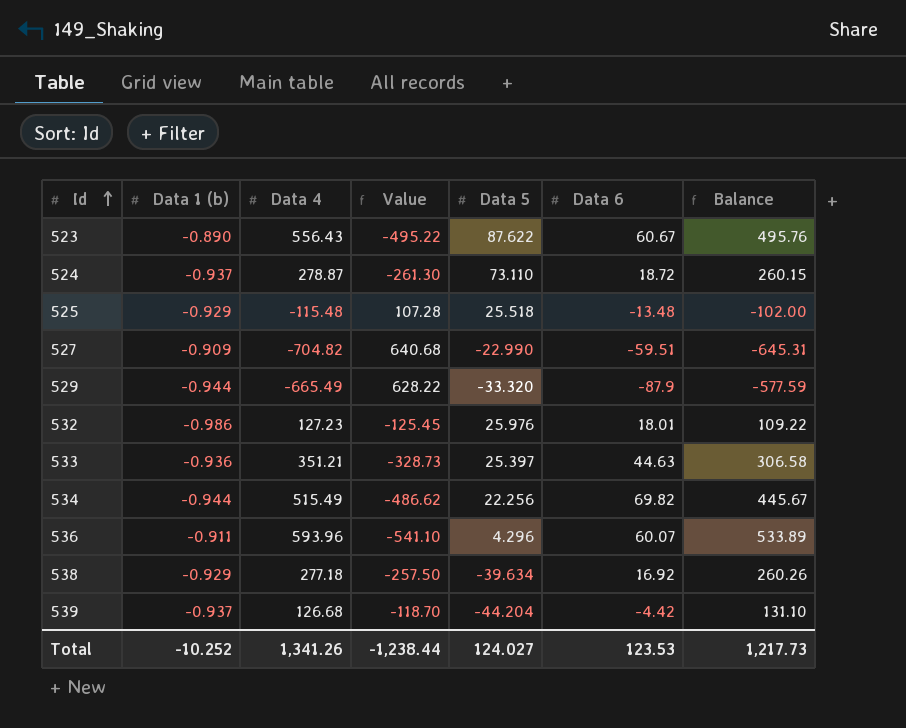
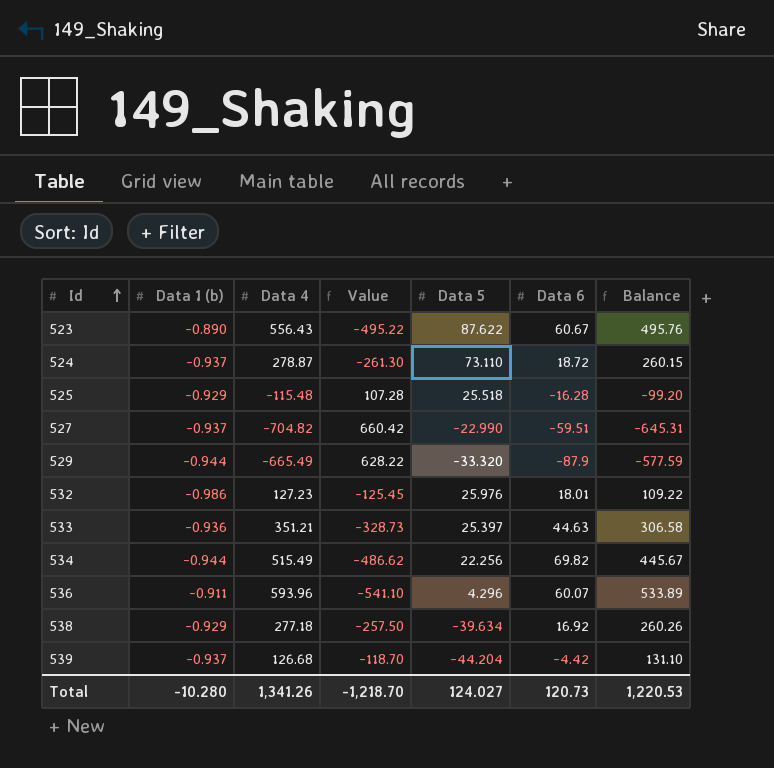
525 | Data 6: -13.48 -> -16.28
525 | Balance: -102.00 -> -99.20
527 | Data 1 (b): -0.909 -> -0.937
527 | Value: 640.68 -> 660.42
Total | Data 1 (b): -10.252 -> -10.280
Total | Value: -1,238.44 -> -1,218.70
Total | Data 6: 123.53 -> 120.73
Total | Balance: 1,217.73 -> 1,220.53

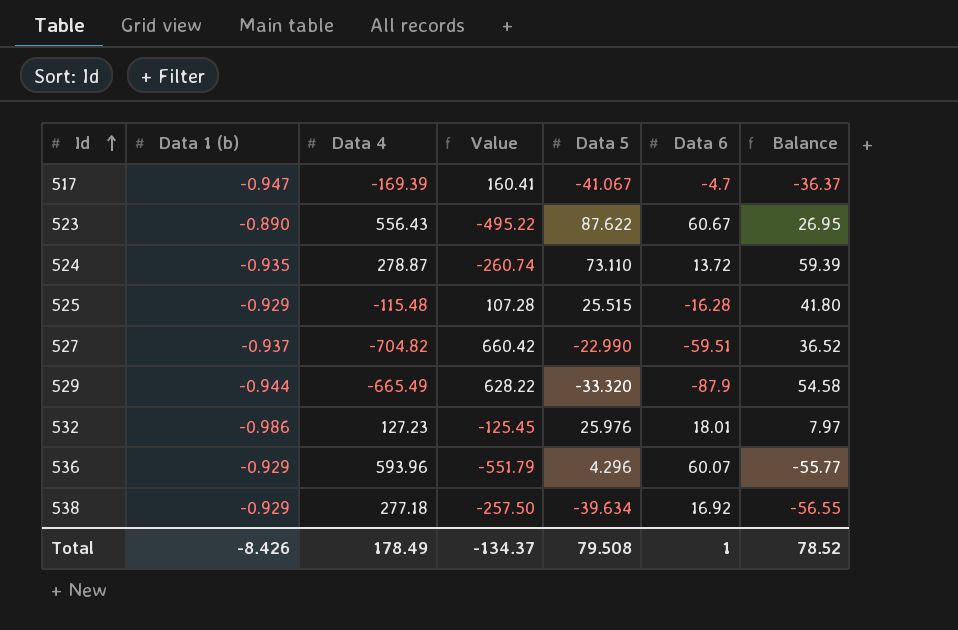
column Balance | formula: [Data 4] - [Data 6] -> [Data 5] - [Data 6]
row 533: -0.936 | 351.21 | -328.73 | 25.397 | 44.63 | 306.58 -> none
row 534: -0.944 | 515.49 | -486.62 | 22.256 | 69.82 | 445.67 -> none
row 539: -0.937 | 126.68 | -118.70 | -44.204 | -4.42 | 131.10 -> none
row 517: none -> -0.947 | -169.39 | 160.41 | -41.067 | -4.7 | -36.37
524 | Data 1 (b): -0.937 -> -0.935
524 | Value: -261.30 -> -260.74
524 | Data 6: 18.72 -> 13.72
525 | Data 5: 25.518 -> 25.515
536 | Data 1 (b): -0.911 -> -0.929
536 | Value: -541.10 -> -551.79
Total | Data 1 (b): -10.280 -> -8.426
Total | Data 4: 1,341.26 -> 178.49
Total | Value: -1,218.70 -> -134.37
Total | Data 5: 124.027 -> 79.508
Total | Data 6: 120.73 -> 1
Total | Balance: 1,220.53 -> 78.52

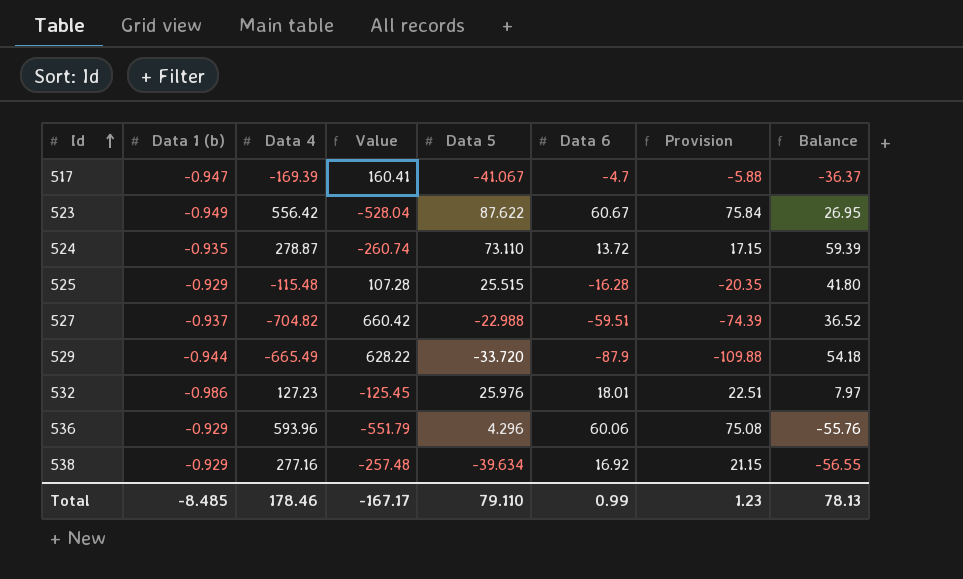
column Provision | formula: none -> [Data 6] * 1.25
523 | Data 1 (b): -0.890 -> -0.949
523 | Data 4: 556.43 -> 556.42
523 | Value: -495.22 -> -528.04
527 | Data 5: -22.990 -> -22.988
529 | Data 5: -33.320 -> -33.720
529 | Balance: 54.58 -> 54.18
536 | Data 6: 60.07 -> 60.06
536 | Balance: -55.77 -> -55.76
538 | Data 4: 277.18 -> 277.16
538 | Value: -257.50 -> -257.48
Total | Data 1 (b): -8.426 -> -8.485
Total | Data 4: 178.49 -> 178.46
Total | Value: -134.37 -> -167.17
Total | Data 5: 79.508 -> 79.110
Total | Data 6: 1 -> 0.99
Total | Balance: 78.52 -> 78.13

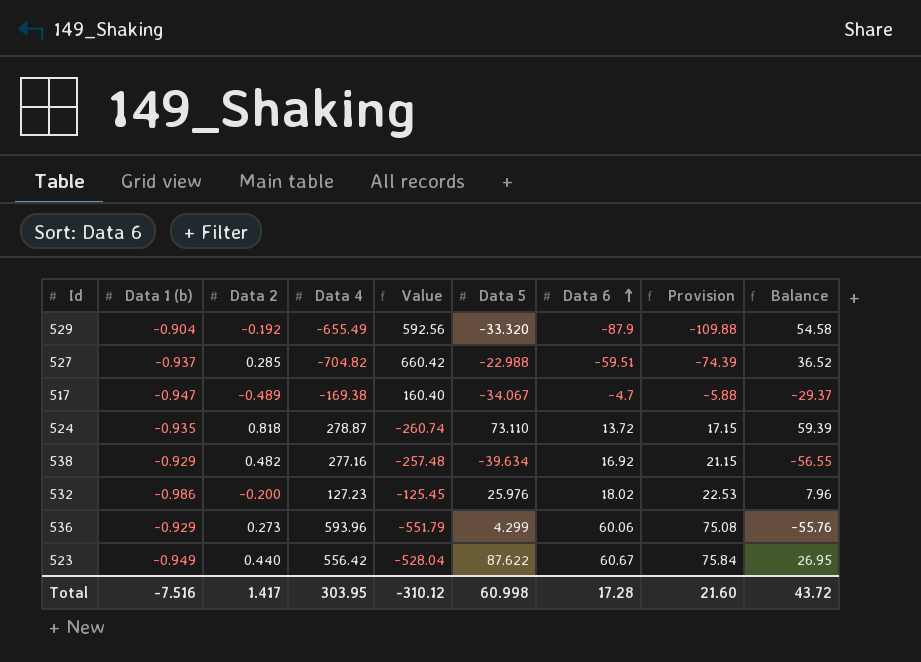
row order: Id ascending -> Data 6 ascending
column Data 2 | position: none -> 3
row 525: -0.929 | -115.48 | 107.28 | 25.515 | -16.28 | -20.35 | 41.80 -> none
529 | Data 1 (b): -0.944 -> -0.904
529 | Data 4: -665.49 -> -655.49
529 | Value: 628.22 -> 592.56
529 | Data 5: -33.720 -> -33.320
529 | Balance: 54.18 -> 54.58
517 | Data 4: -169.39 -> -169.38
517 | Value: 160.41 -> 160.40
517 | Data 5: -41.067 -> -34.067
517 | Balance: -36.37 -> -29.37
532 | Data 6: 18.01 -> 18.02
532 | Provision: 22.51 -> 22.53
532 | Balance: 7.97 -> 7.96
536 | Data 5: 4.296 -> 4.299
Total | Data 1 (b): -8.485 -> -7.516
Total | Data 4: 178.46 -> 303.95
Total | Value: -167.17 -> -310.12
Total | Data 5: 79.110 -> 60.998
Total | Data 6: 0.99 -> 17.28
Total | Provision: 1.23 -> 21.60
Total | Balance: 78.13 -> 43.72

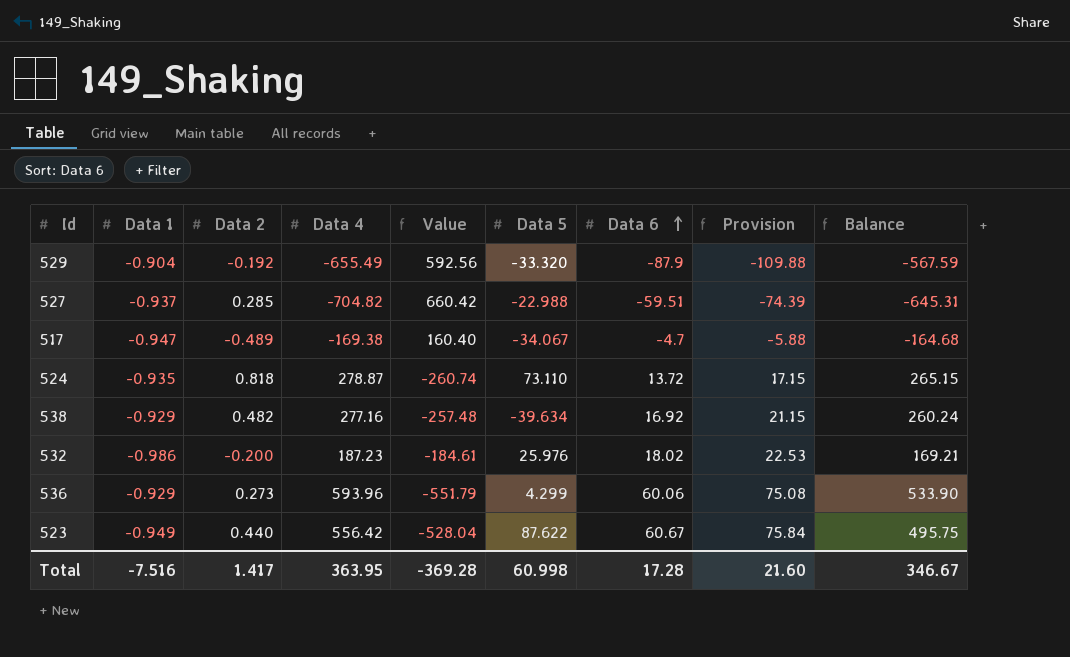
column name: Data 1 (b) -> Data 1
column Balance | formula: [Data 5] - [Data 6] -> [Data 4] - [Data 6]
532 | Data 4: 127.23 -> 187.23
532 | Value: -125.45 -> -184.61
Total | Data 4: 303.95 -> 363.95
Total | Value: -310.12 -> -369.28
Total | Balance: 43.72 -> 346.67

